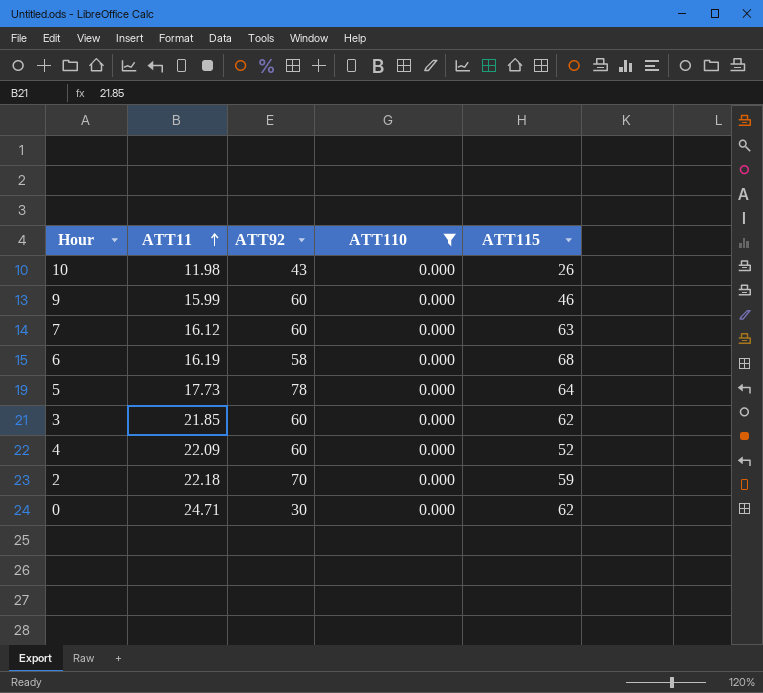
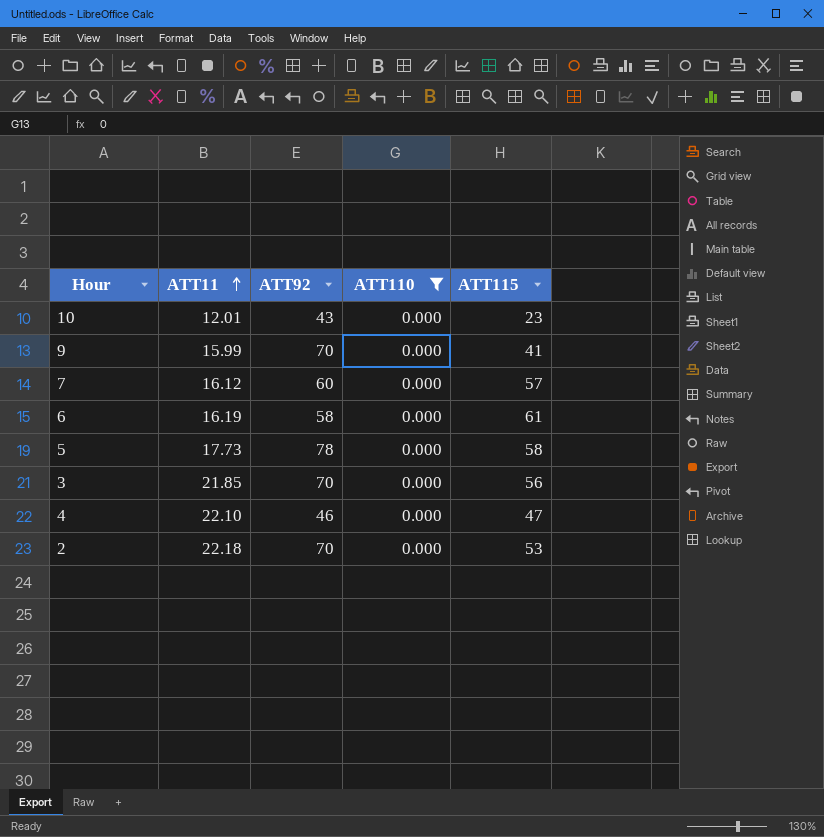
row 0: 24.71 | 30 | 0.000 | 62 -> none
10 | ATT11: 11.98 -> 12.01
10 | ATT115: 26 -> 23
9 | ATT92: 60 -> 70
9 | ATT115: 46 -> 41
7 | ATT115: 63 -> 57
6 | ATT115: 68 -> 61
5 | ATT115: 64 -> 58
3 | ATT92: 60 -> 70
3 | ATT115: 62 -> 56
4 | ATT11: 22.09 -> 22.10
4 | ATT92: 60 -> 46
4 | ATT115: 52 -> 47
2 | ATT115: 59 -> 53

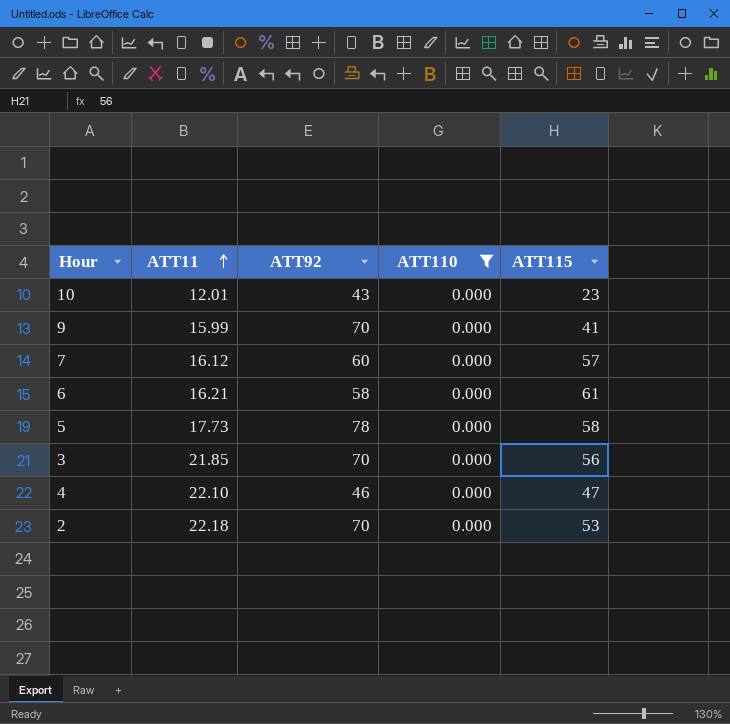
6 | ATT11: 16.19 -> 16.21

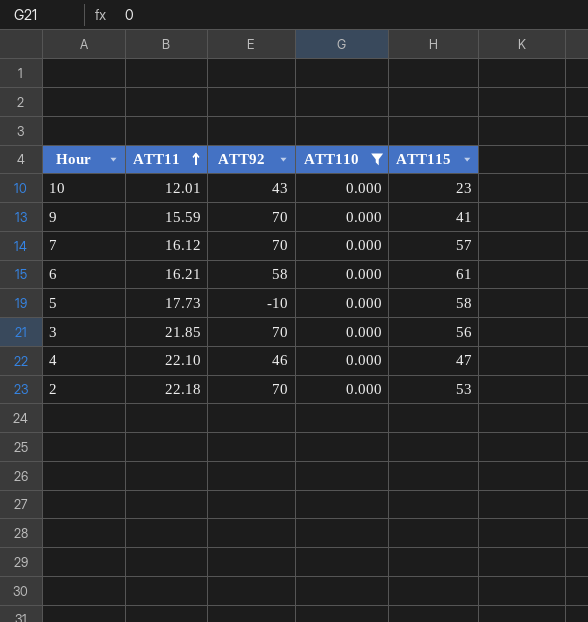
9 | ATT11: 15.99 -> 15.59
7 | ATT92: 60 -> 70
5 | ATT92: 78 -> -10

